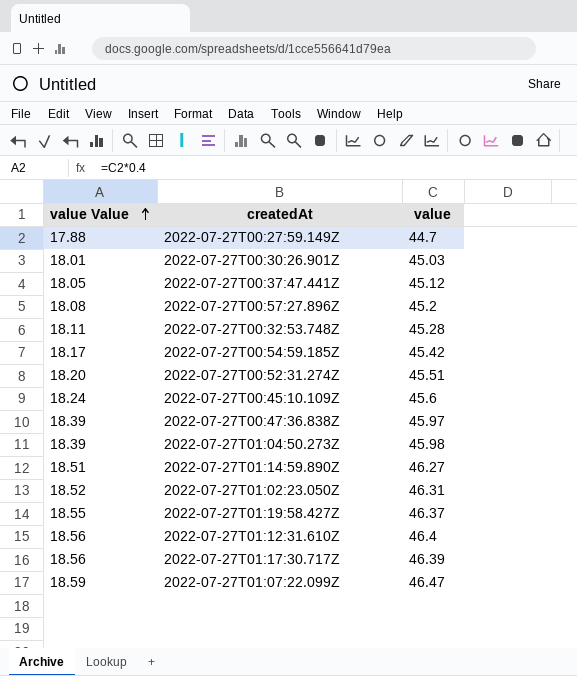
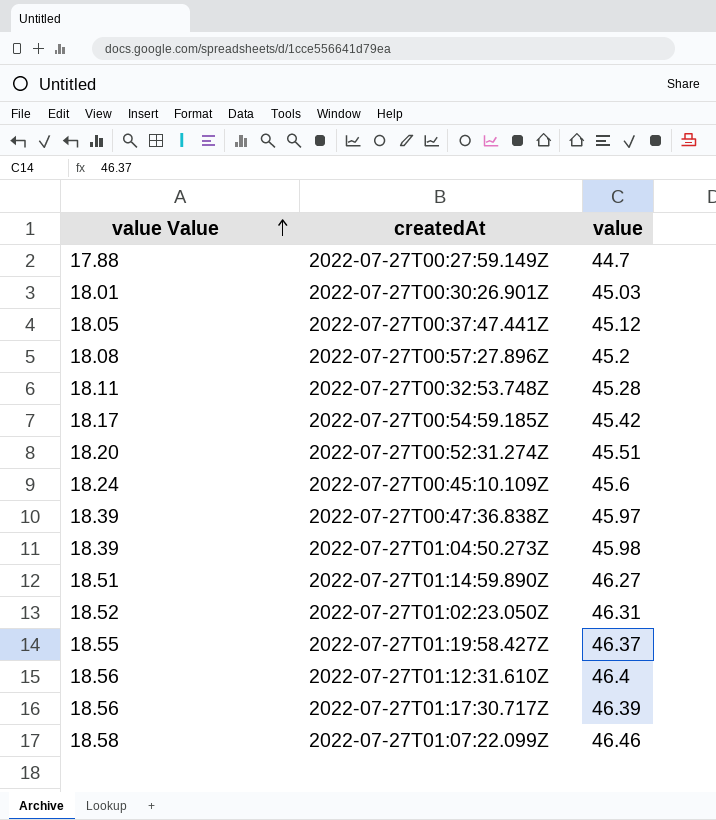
2022-07-27T01:07:22.099Z | value Value: 18.59 -> 18.58
2022-07-27T01:07:22.099Z | value: 46.47 -> 46.46

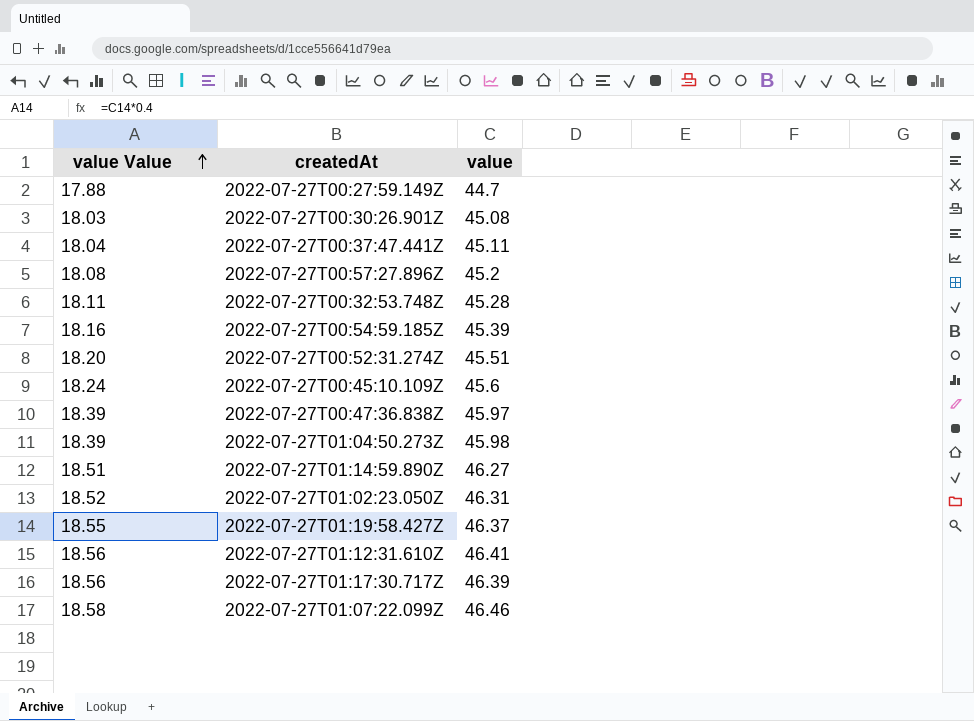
2022-07-27T00:30:26.901Z | value Value: 18.01 -> 18.03
2022-07-27T00:30:26.901Z | value: 45.03 -> 45.08
2022-07-27T00:37:47.441Z | value Value: 18.05 -> 18.04
2022-07-27T00:37:47.441Z | value: 45.12 -> 45.11
2022-07-27T00:54:59.185Z | value Value: 18.17 -> 18.16
2022-07-27T00:54:59.185Z | value: 45.42 -> 45.39
2022-07-27T01:12:31.610Z | value: 46.4 -> 46.41

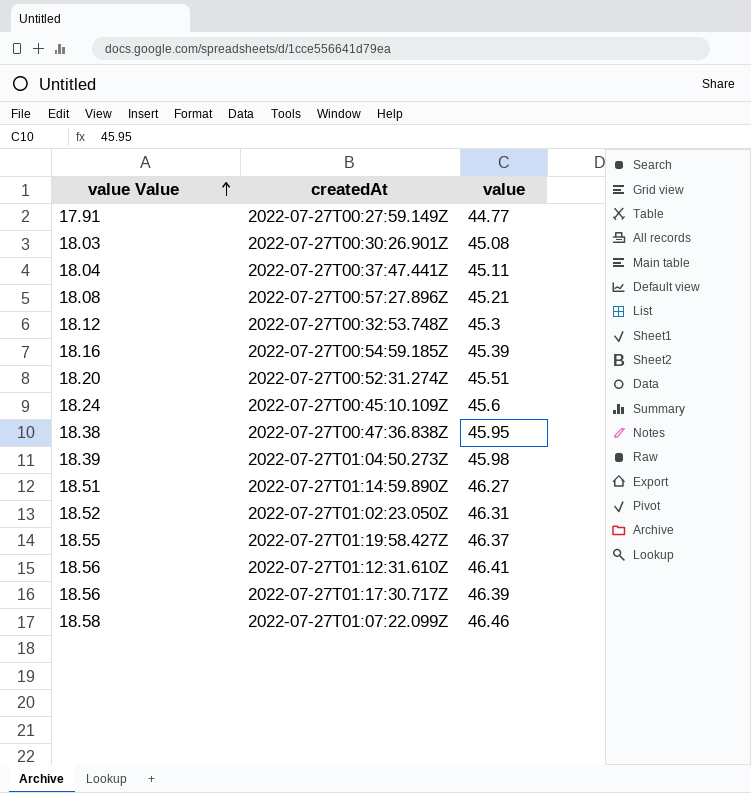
2022-07-27T00:27:59.149Z | value Value: 17.88 -> 17.91
2022-07-27T00:27:59.149Z | value: 44.7 -> 44.77
2022-07-27T00:57:27.896Z | value: 45.2 -> 45.21
2022-07-27T00:32:53.748Z | value Value: 18.11 -> 18.12
2022-07-27T00:32:53.748Z | value: 45.28 -> 45.3
2022-07-27T00:47:36.838Z | value Value: 18.39 -> 18.38
2022-07-27T00:47:36.838Z | value: 45.97 -> 45.95

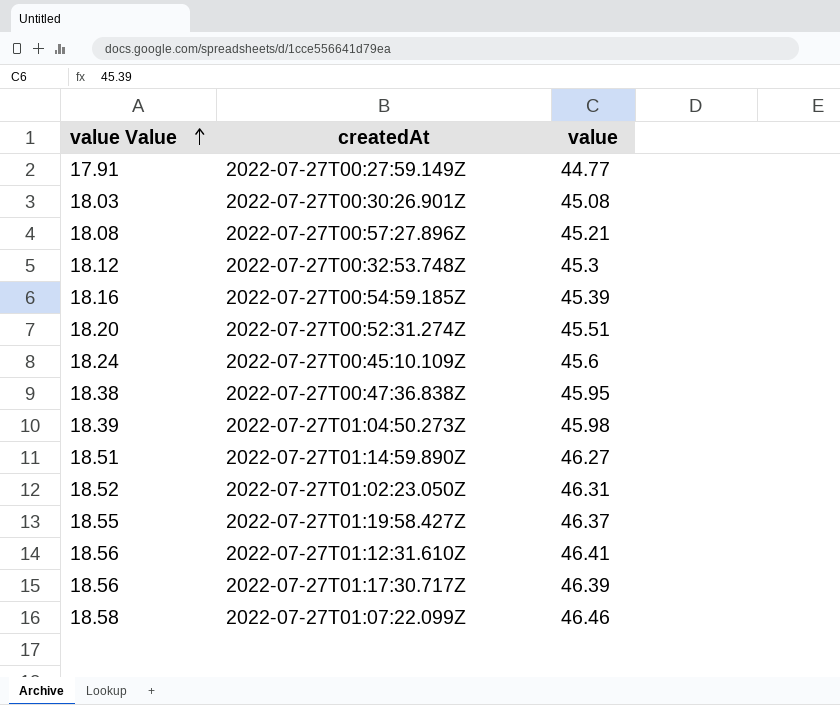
row 2022-07-27T00:37:47.441Z: 18.04 | 45.11 -> none

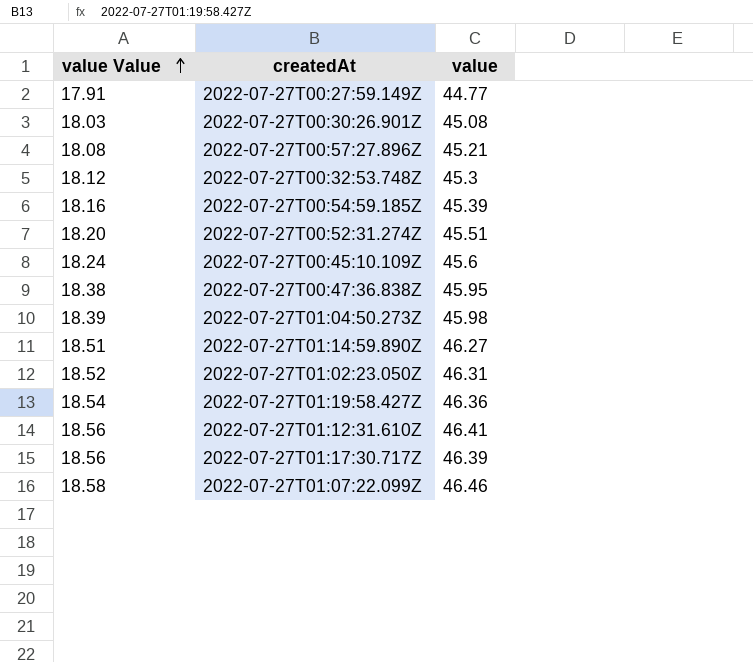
2022-07-27T01:19:58.427Z | value Value: 18.55 -> 18.54
2022-07-27T01:19:58.427Z | value: 46.37 -> 46.36

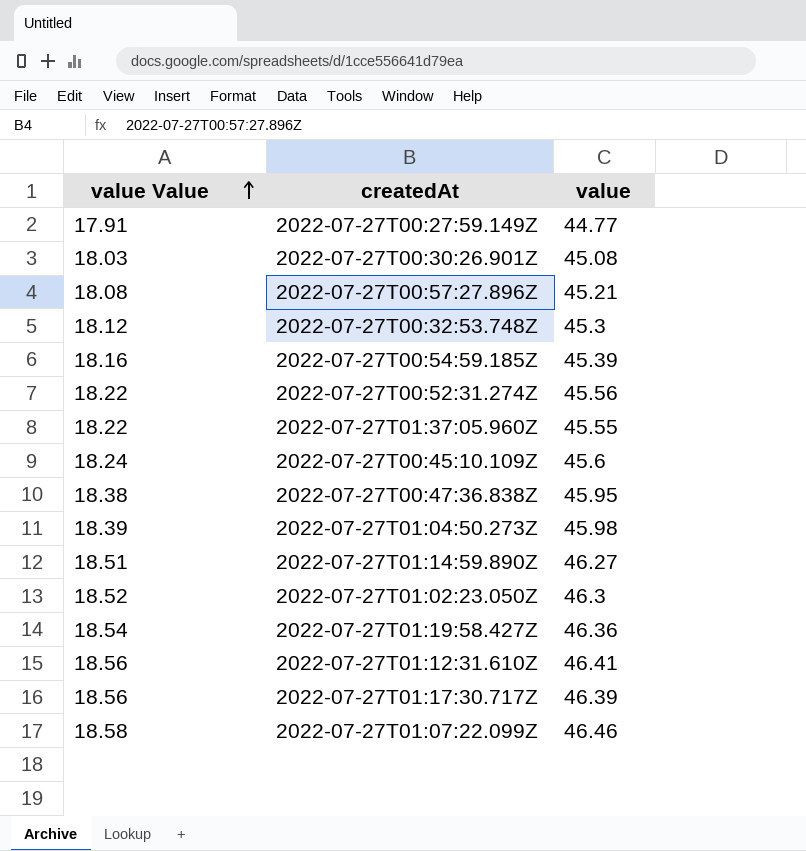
2022-07-27T00:52:31.274Z | value Value: 18.20 -> 18.22
2022-07-27T00:52:31.274Z | value: 45.51 -> 45.56
row 2022-07-27T01:37:05.960Z: none -> 18.22 | 45.55
2022-07-27T01:02:23.050Z | value: 46.31 -> 46.3

